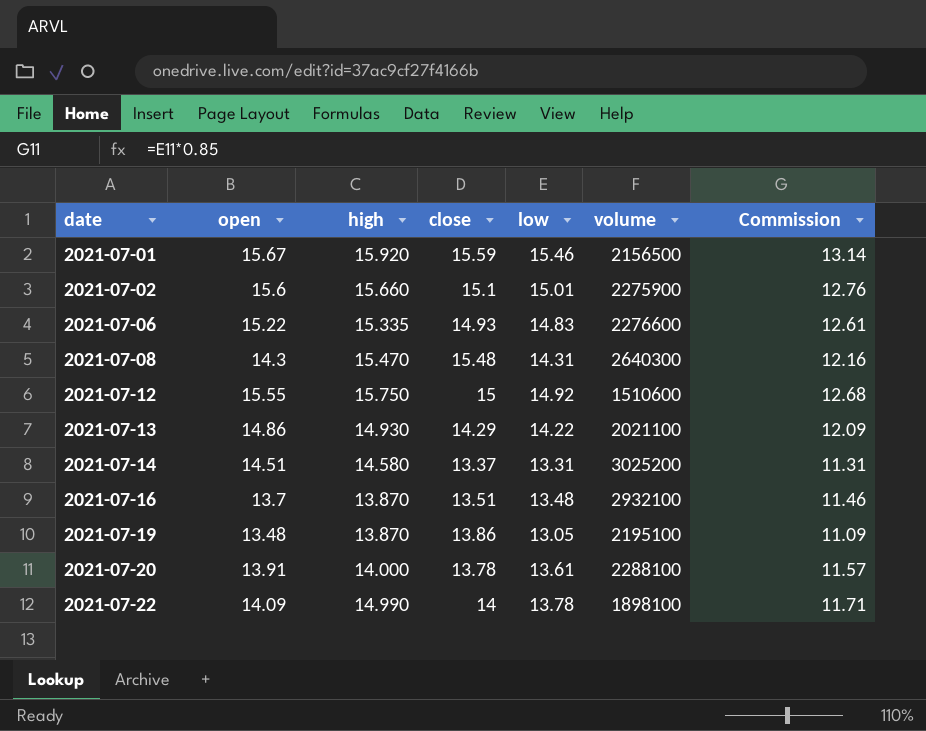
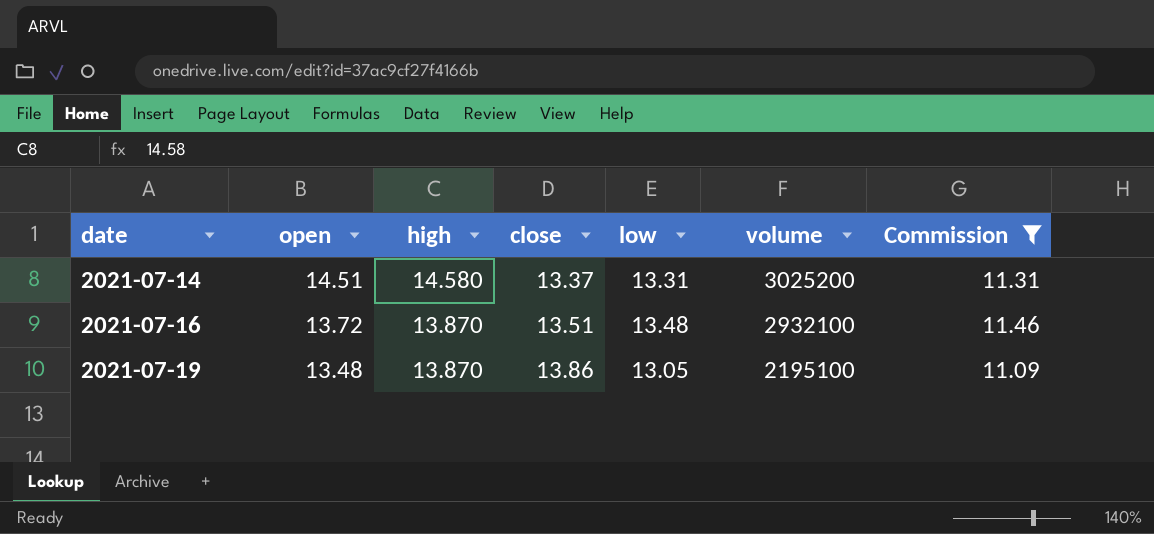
filter: none -> Commission <= 11.46
2021-07-16 | open: 13.7 -> 13.72

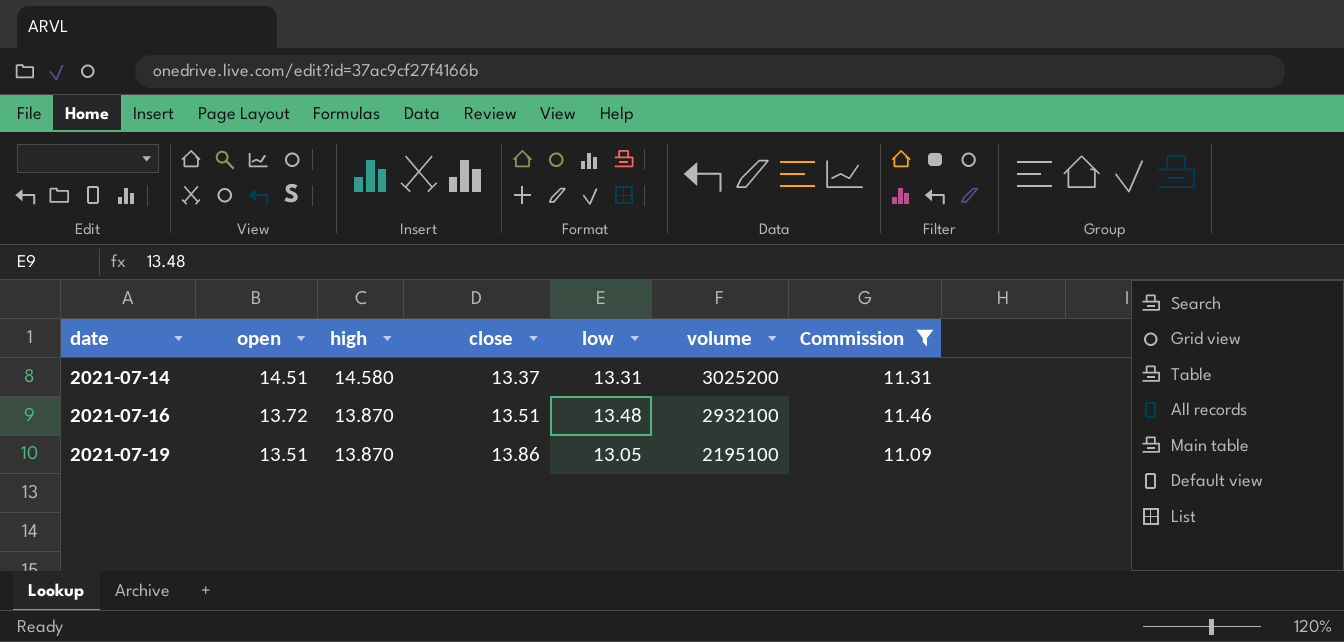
2021-07-19 | open: 13.48 -> 13.51

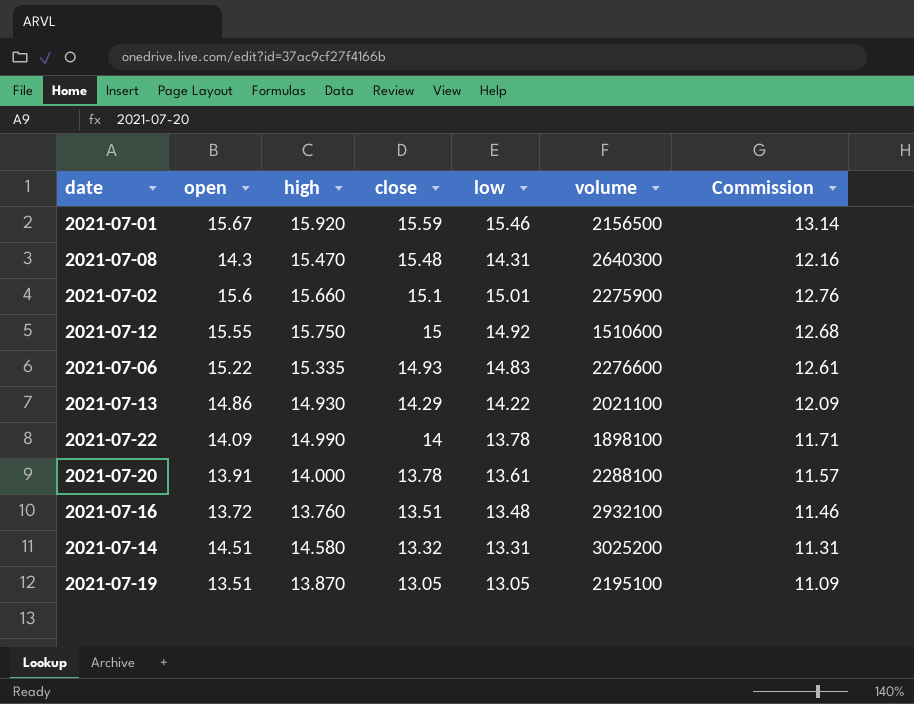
filter: Commission <= 11.46 -> none
row order: date ascending -> close descending
2021-07-16 | high: 13.870 -> 13.760
2021-07-14 | close: 13.37 -> 13.32
2021-07-19 | close: 13.86 -> 13.05

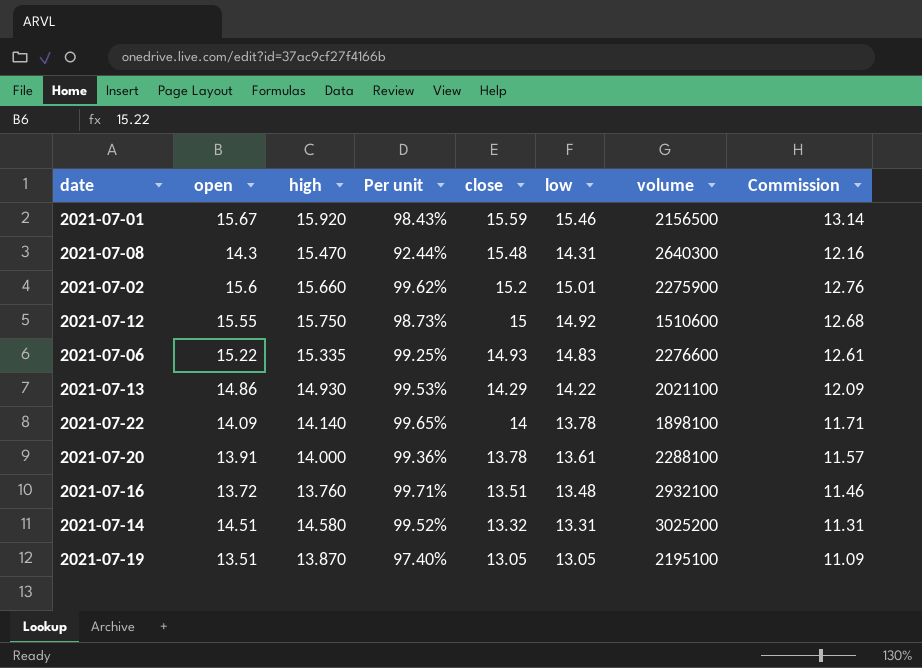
column Per unit | formula: none -> [open] / [high]
2021-07-02 | close: 15.1 -> 15.2
2021-07-22 | high: 14.990 -> 14.140

